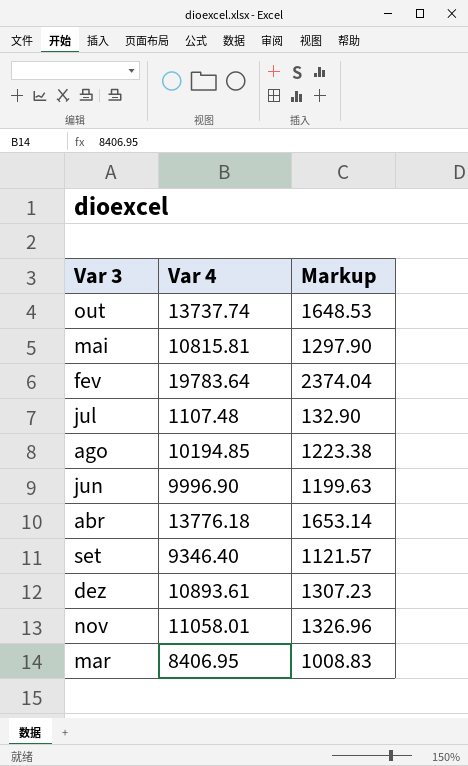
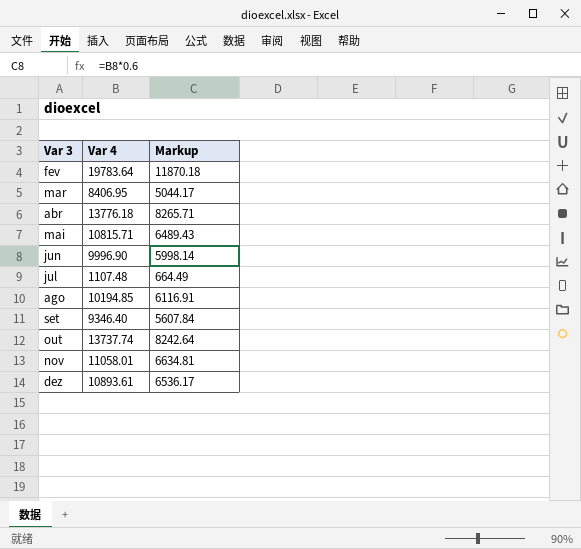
row order: none -> Var 3 ascending
column Markup | formula: [Var 4] * 0.12 -> [Var 4] * 0.6
mai | Var 4: 10815.81 -> 10815.71

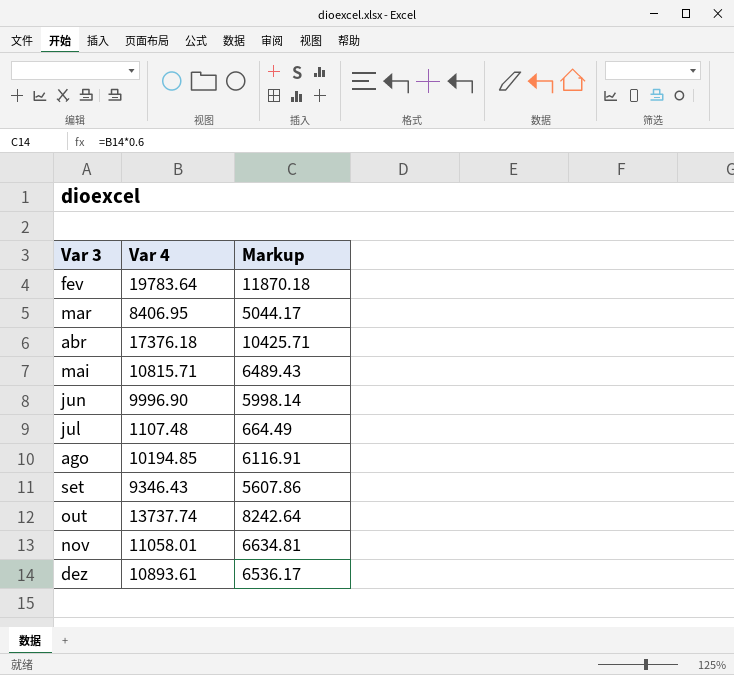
abr | Var 4: 13776.18 -> 17376.18
abr | Markup: 8265.71 -> 10425.71
set | Var 4: 9346.40 -> 9346.43
set | Markup: 5607.84 -> 5607.86

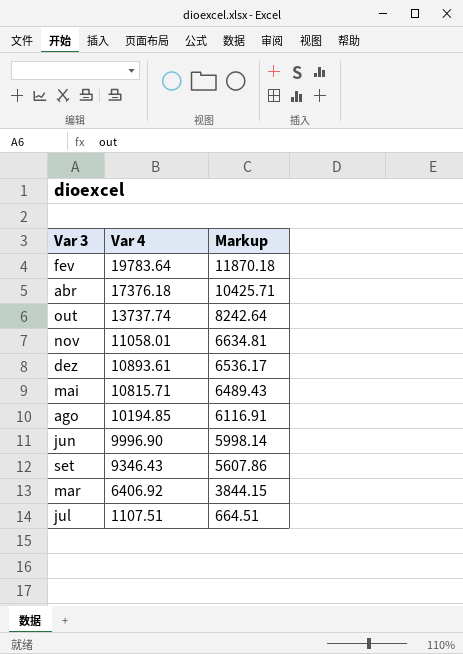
row order: Var 3 ascending -> Var 4 descending
mar | Var 4: 8406.95 -> 6406.92
mar | Markup: 5044.17 -> 3844.15
jul | Var 4: 1107.48 -> 1107.51
jul | Markup: 664.49 -> 664.51

